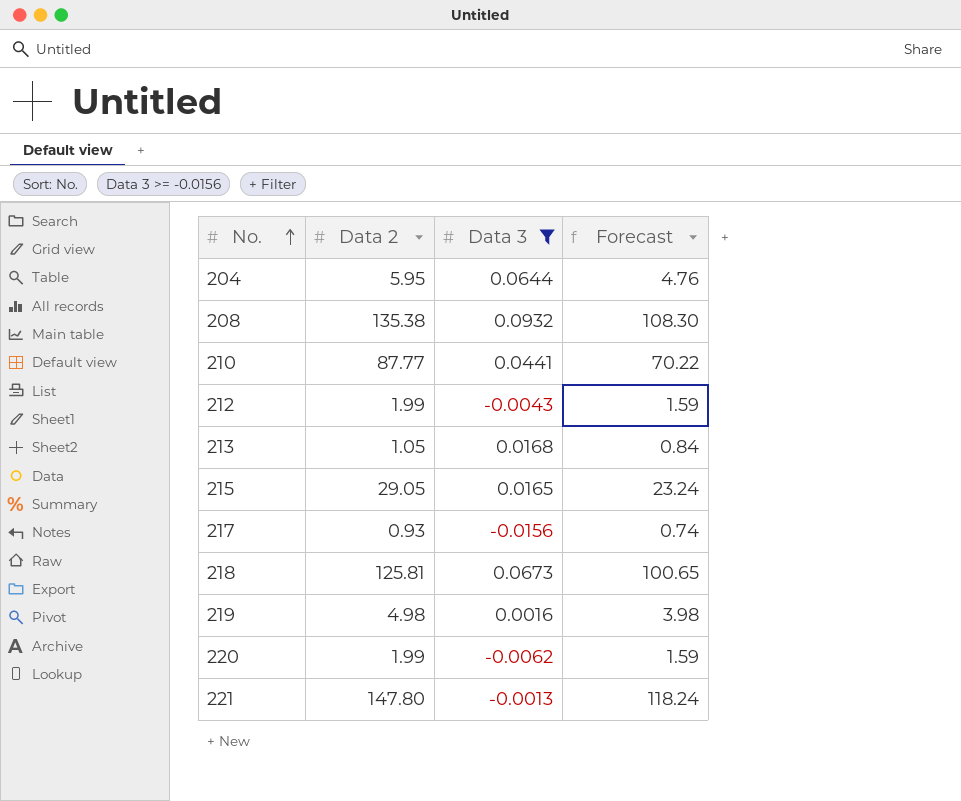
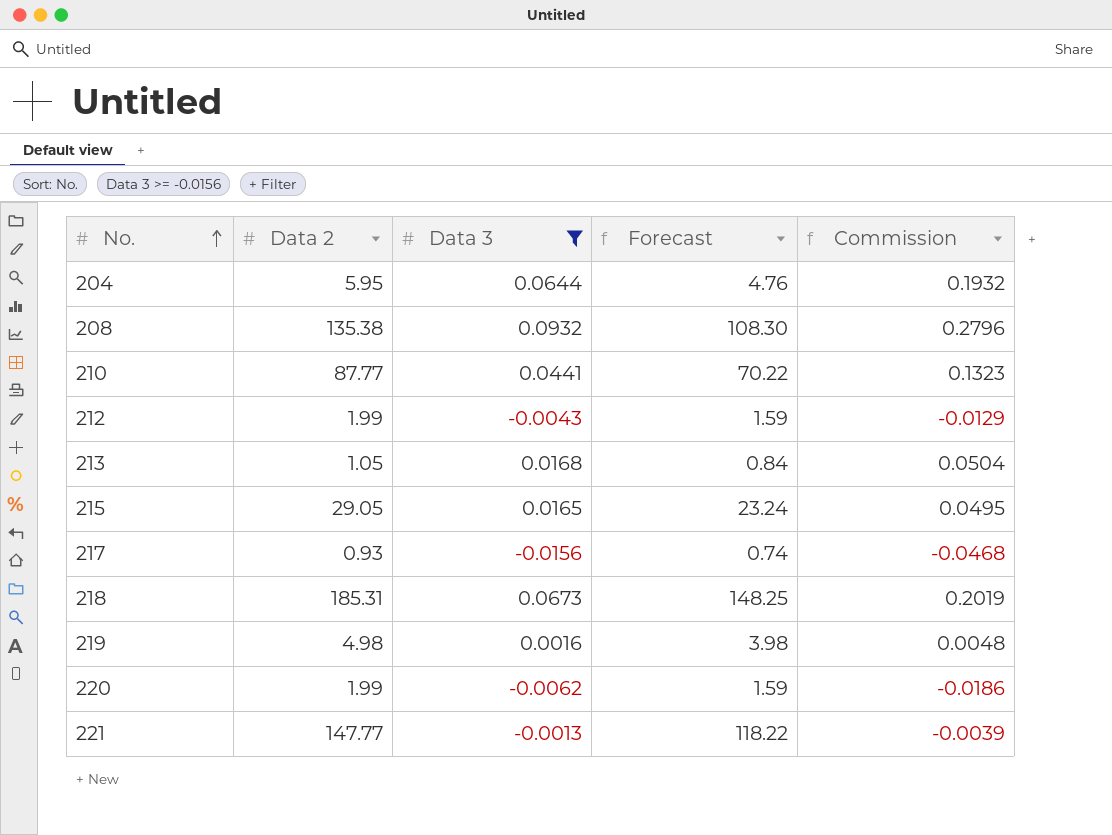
column Commission | formula: none -> [Data 3] * 3
218 | Data 2: 125.81 -> 185.31
218 | Forecast: 100.65 -> 148.25
221 | Data 2: 147.80 -> 147.77
221 | Forecast: 118.24 -> 118.22

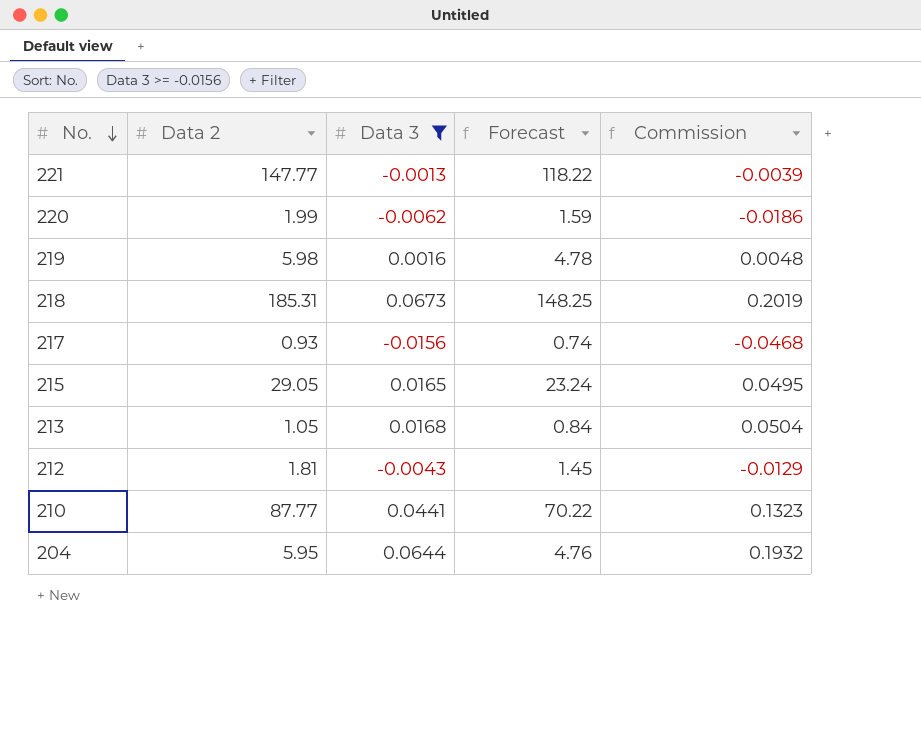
row order: No. ascending -> No. descending
row 208: 135.38 | 0.0932 | 108.30 | 0.2796 -> none
219 | Data 2: 4.98 -> 5.98
219 | Forecast: 3.98 -> 4.78
212 | Data 2: 1.99 -> 1.81
212 | Forecast: 1.59 -> 1.45

